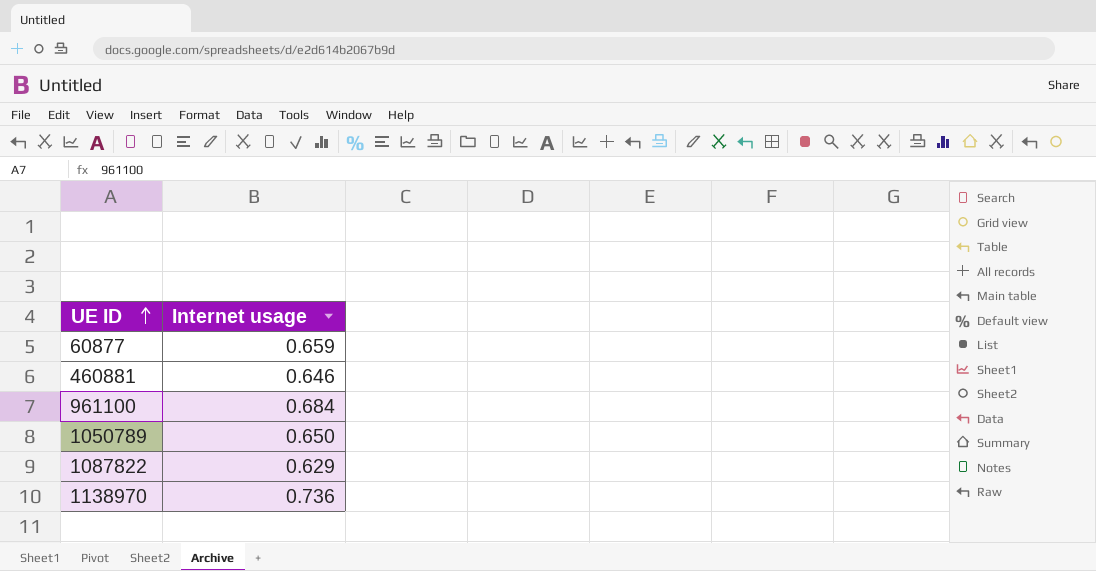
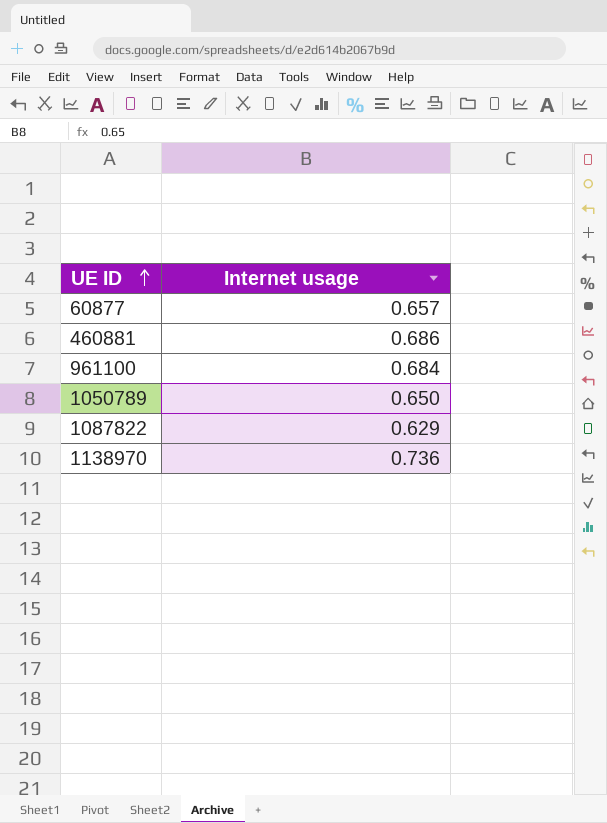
60877 | Internet usage: 0.659 -> 0.657
460881 | Internet usage: 0.646 -> 0.686

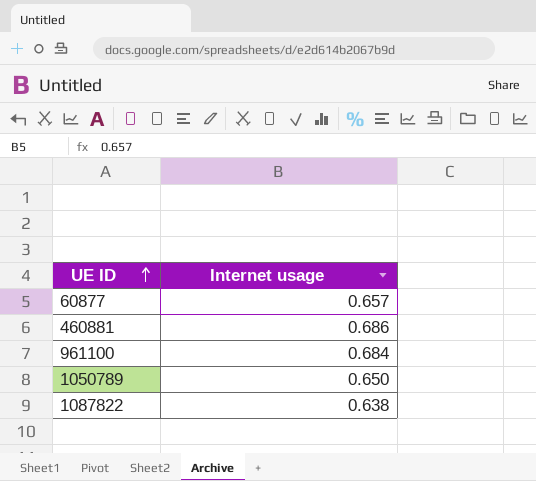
row 1138970: 0.736 -> none
1087822 | Internet usage: 0.629 -> 0.638

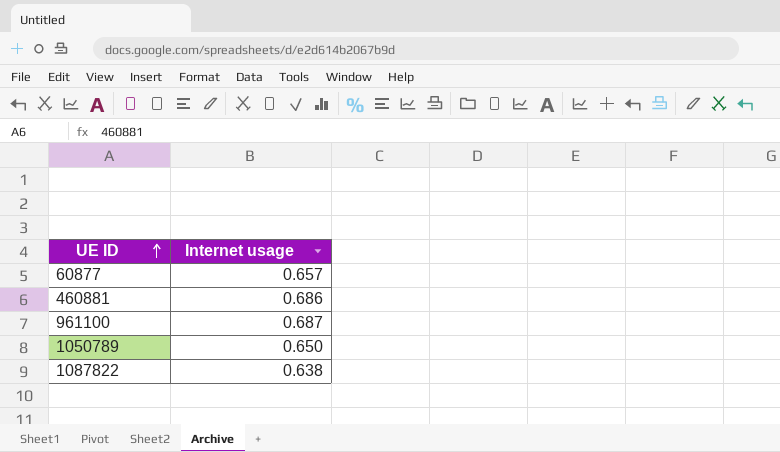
961100 | Internet usage: 0.684 -> 0.687

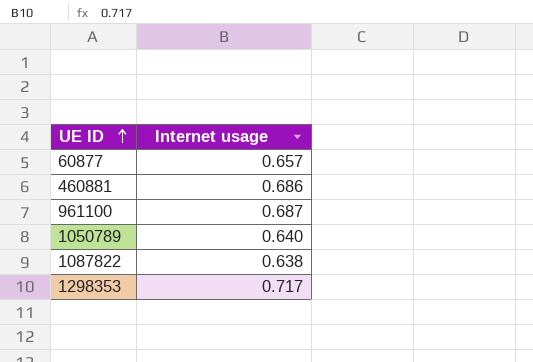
1050789 | Internet usage: 0.650 -> 0.640
row 1298353: none -> 0.717

